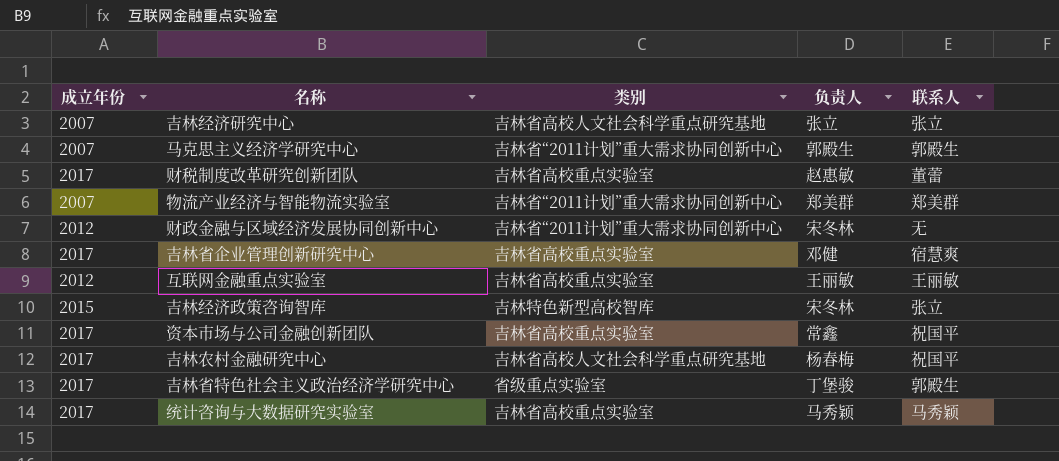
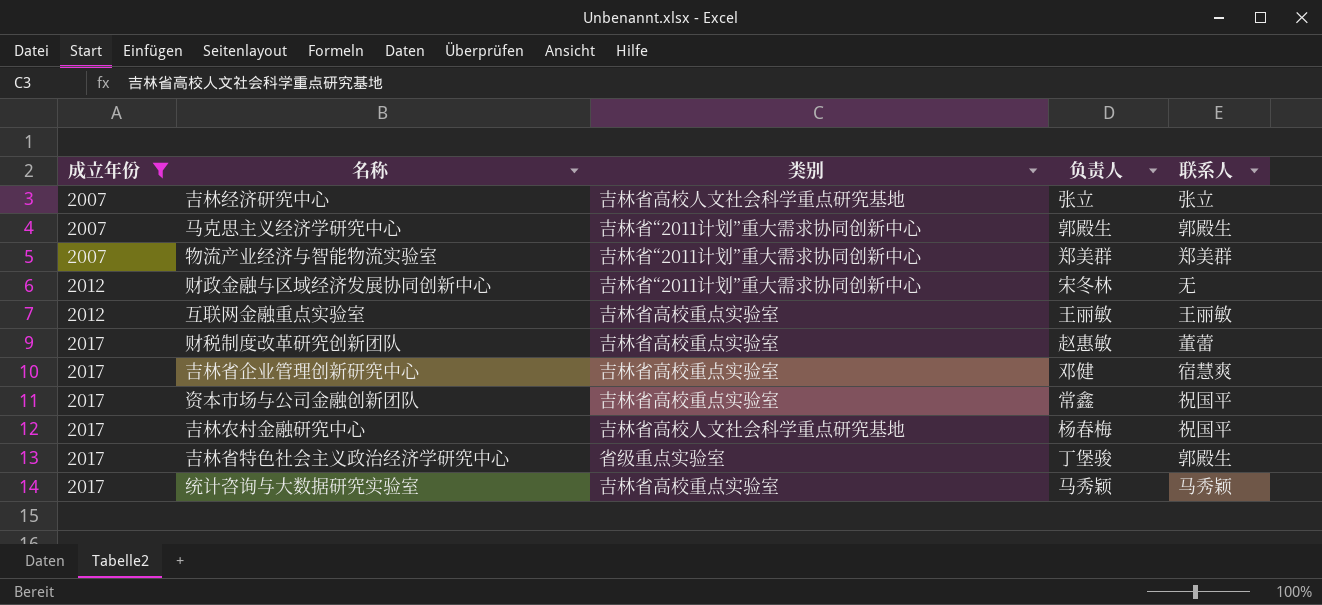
filter: none -> 成立年份 != 2015
row order: none -> 成立年份 ascending

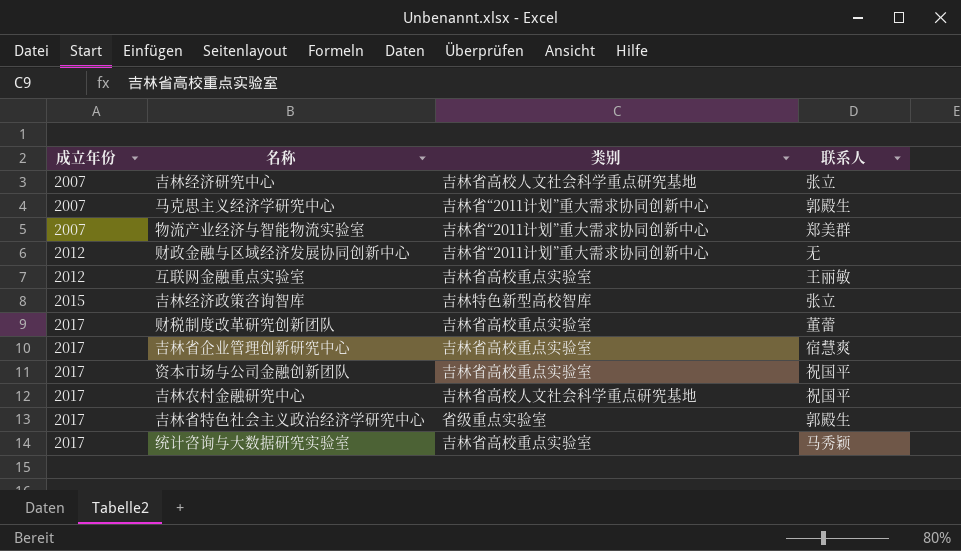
filter: 成立年份 != 2015 -> none
column 负责人 | position: 4 -> none

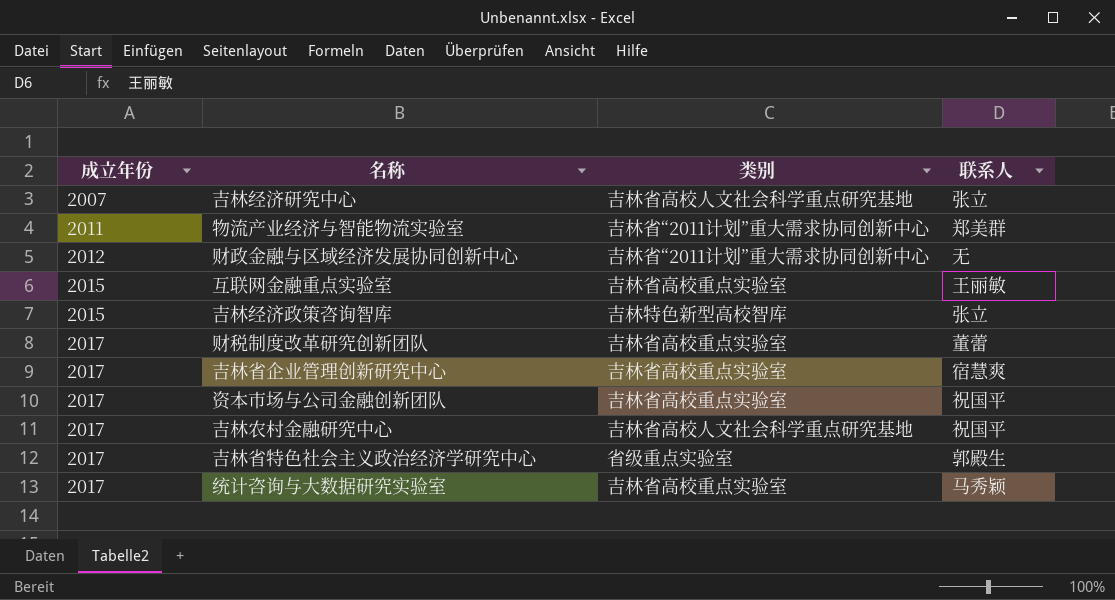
row 马克思主义经济学研究中心: 2007 | 吉林省“2011计划”重大需求协同创新中心 | 郭殿生 -> none
物流产业经济与智能物流实验室 | 成立年份: 2007 -> 2011
互联网金融重点实验室 | 成立年份: 2012 -> 2015

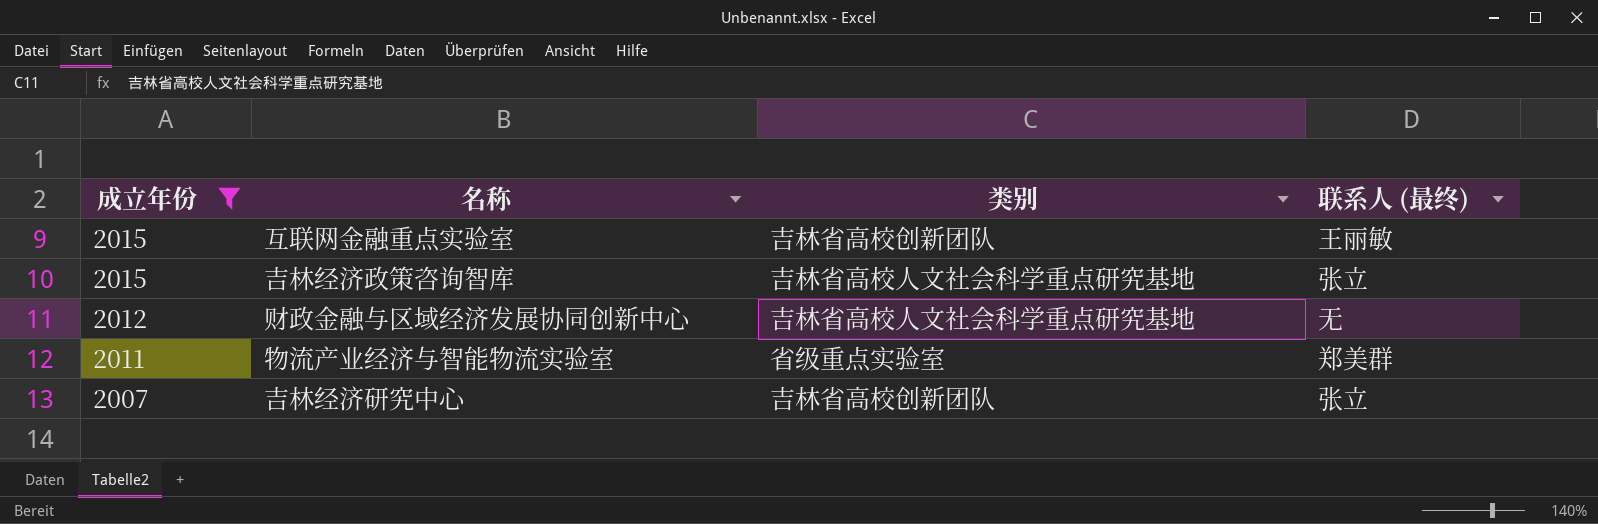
filter: none -> 成立年份 != 2017
row order: 成立年份 ascending -> 成立年份 descending
column name: 联系人 -> 联系人 (最终)
互联网金融重点实验室 | 类别: 吉林省高校重点实验室 -> 吉林省高校创新团队
吉林经济政策咨询智库 | 类别: 吉林特色新型高校智库 -> 吉林省高校人文社会科学重点研究基地
财政金融与区域经济发展协同创新中心 | 类别: 吉林省“2011计划”重大需求协同创新中心 -> 吉林省高校人文社会科学重点研究基地
物流产业经济与智能物流实验室 | 类别: 吉林省“2011计划”重大需求协同创新中心 -> 省级重点实验室
吉林经济研究中心 | 类别: 吉林省高校人文社会科学重点研究基地 -> 吉林省高校创新团队

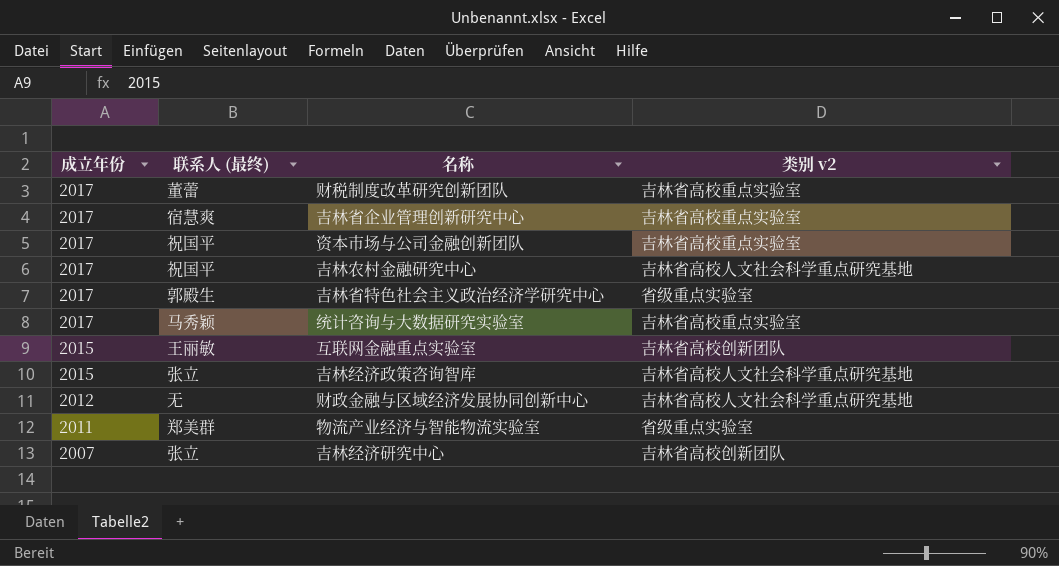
filter: 成立年份 != 2017 -> none
column 联系人 (最终) | position: 4 -> 2
column name: 类别 -> 类别 v2

